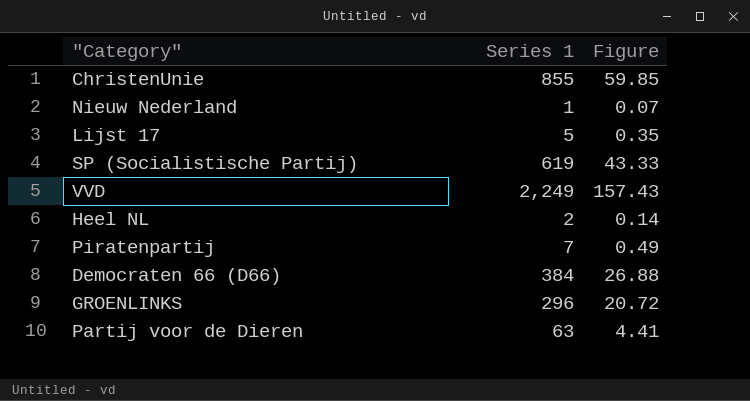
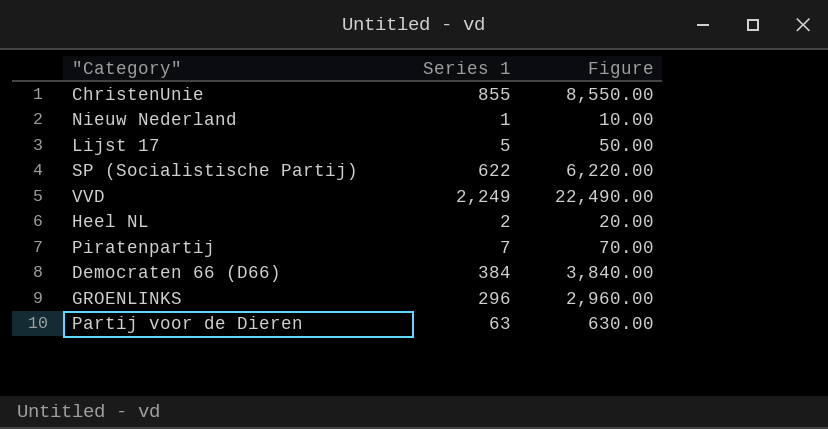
column Figure | formula: [Series 1] * 0.07 -> [Series 1] * 10
SP (Socialistische Partij) | Series 1: 619 -> 622

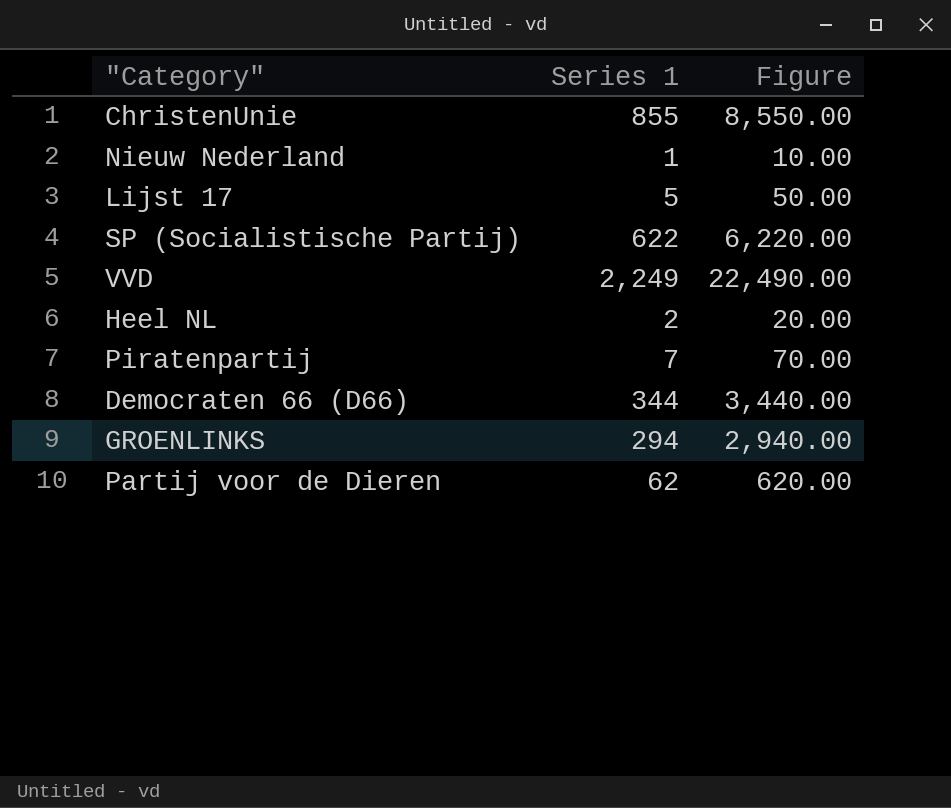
Democraten 66 (D66) | Series 1: 384 -> 344
Democraten 66 (D66) | Figure: 3,840.00 -> 3,440.00
GROENLINKS | Series 1: 296 -> 294
GROENLINKS | Figure: 2,960.00 -> 2,940.00
Partij voor de Dieren | Series 1: 63 -> 62
Partij voor de Dieren | Figure: 630.00 -> 620.00

